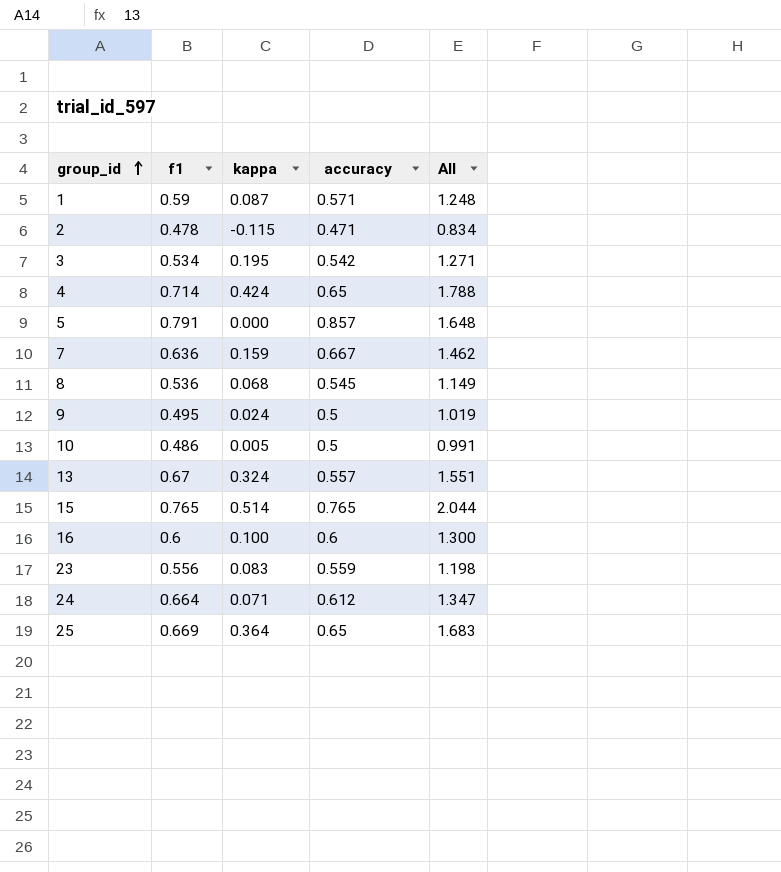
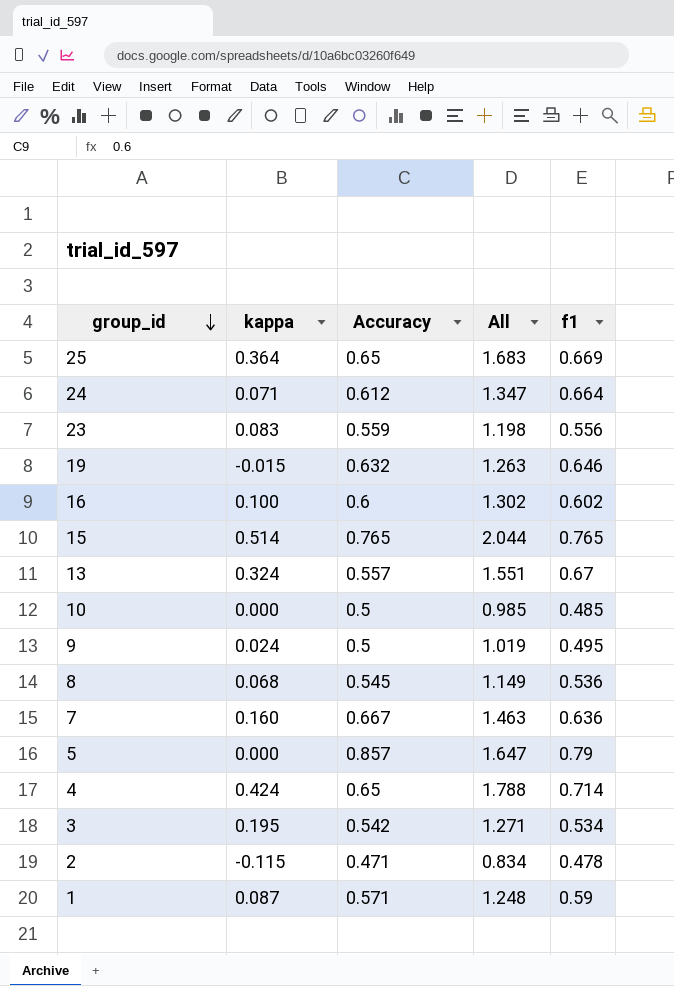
row order: group_id ascending -> group_id descending
column name: accuracy -> Accuracy
column f1 | position: 2 -> 5
row 19: none -> -0.015 | 0.632 | 1.263 | 0.646
16 | All: 1.300 -> 1.302
16 | f1: 0.6 -> 0.602
10 | kappa: 0.005 -> 0.000
10 | All: 0.991 -> 0.985
10 | f1: 0.486 -> 0.485
7 | kappa: 0.159 -> 0.160
7 | All: 1.462 -> 1.463
5 | All: 1.648 -> 1.647
5 | f1: 0.791 -> 0.79

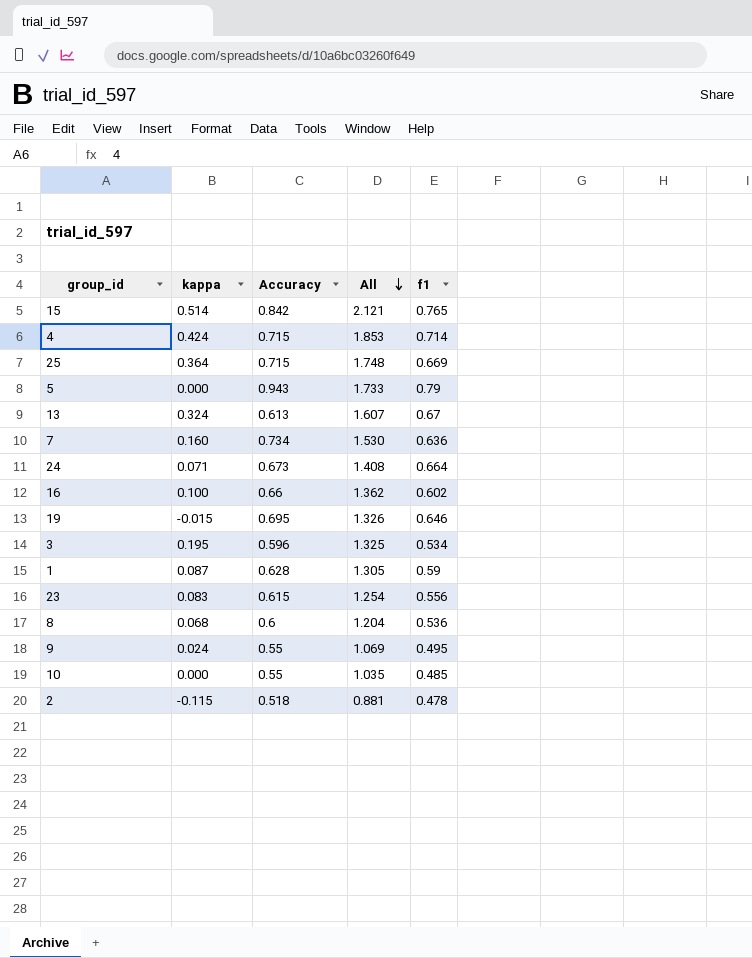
row order: group_id descending -> All descending
15 | Accuracy: 0.765 -> 0.842
15 | All: 2.044 -> 2.121
4 | Accuracy: 0.65 -> 0.715
4 | All: 1.788 -> 1.853
25 | Accuracy: 0.65 -> 0.715
25 | All: 1.683 -> 1.748
5 | Accuracy: 0.857 -> 0.943
5 | All: 1.647 -> 1.733
13 | Accuracy: 0.557 -> 0.613
13 | All: 1.551 -> 1.607
7 | Accuracy: 0.667 -> 0.734
7 | All: 1.463 -> 1.530
24 | Accuracy: 0.612 -> 0.673
24 | All: 1.347 -> 1.408
16 | Accuracy: 0.6 -> 0.66
16 | All: 1.302 -> 1.362
19 | Accuracy: 0.632 -> 0.695
19 | All: 1.263 -> 1.326
3 | Accuracy: 0.542 -> 0.596
3 | All: 1.271 -> 1.325
1 | Accuracy: 0.571 -> 0.628
1 | All: 1.248 -> 1.305
23 | Accuracy: 0.559 -> 0.615
23 | All: 1.198 -> 1.254
8 | Accuracy: 0.545 -> 0.6
8 | All: 1.149 -> 1.204
9 | Accuracy: 0.5 -> 0.55
9 | All: 1.019 -> 1.069
10 | Accuracy: 0.5 -> 0.55
10 | All: 0.985 -> 1.035
2 | Accuracy: 0.471 -> 0.518
2 | All: 0.834 -> 0.881

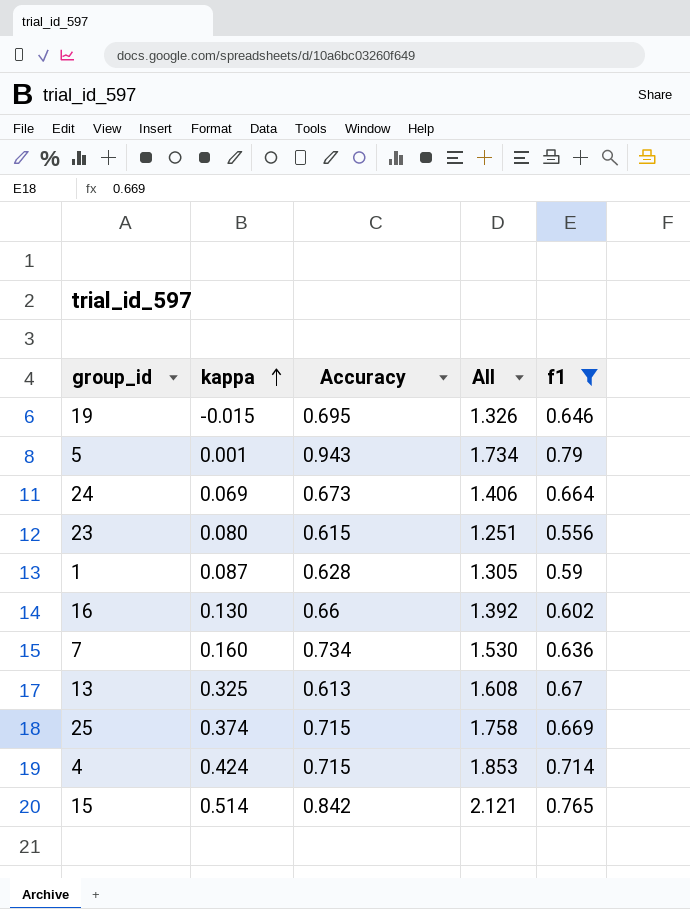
filter: none -> f1 >= 0.556
row order: All descending -> kappa ascending
5 | kappa: 0.000 -> 0.001
5 | All: 1.733 -> 1.734
24 | kappa: 0.071 -> 0.069
24 | All: 1.408 -> 1.406
23 | kappa: 0.083 -> 0.080
23 | All: 1.254 -> 1.251
16 | kappa: 0.100 -> 0.130
16 | All: 1.362 -> 1.392
13 | kappa: 0.324 -> 0.325
13 | All: 1.607 -> 1.608
25 | kappa: 0.364 -> 0.374
25 | All: 1.748 -> 1.758

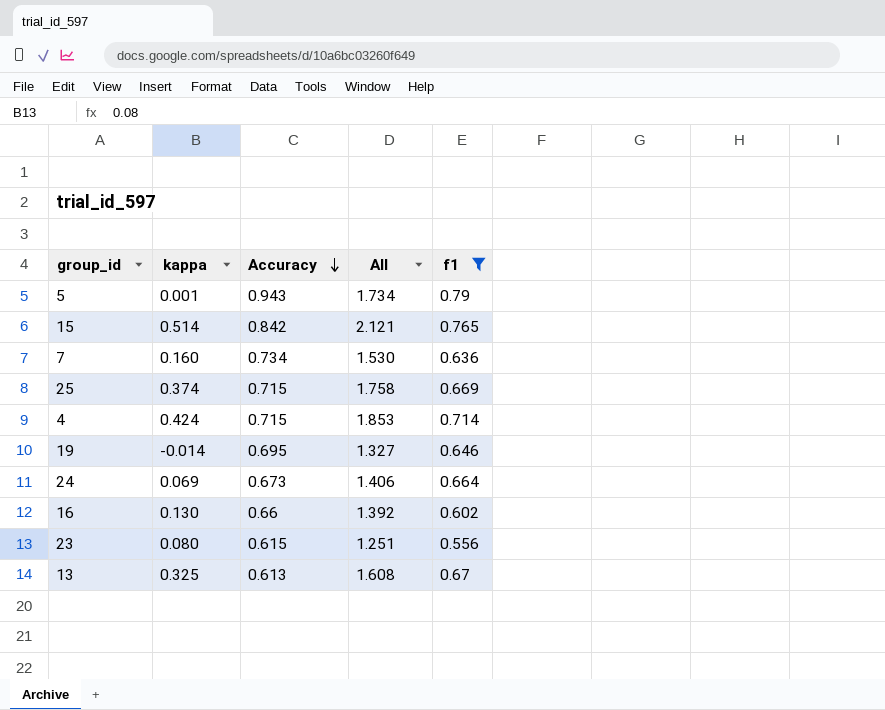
row order: kappa ascending -> Accuracy descending
row 1: 0.087 | 0.628 | 1.305 | 0.59 -> none
19 | kappa: -0.015 -> -0.014
19 | All: 1.326 -> 1.327

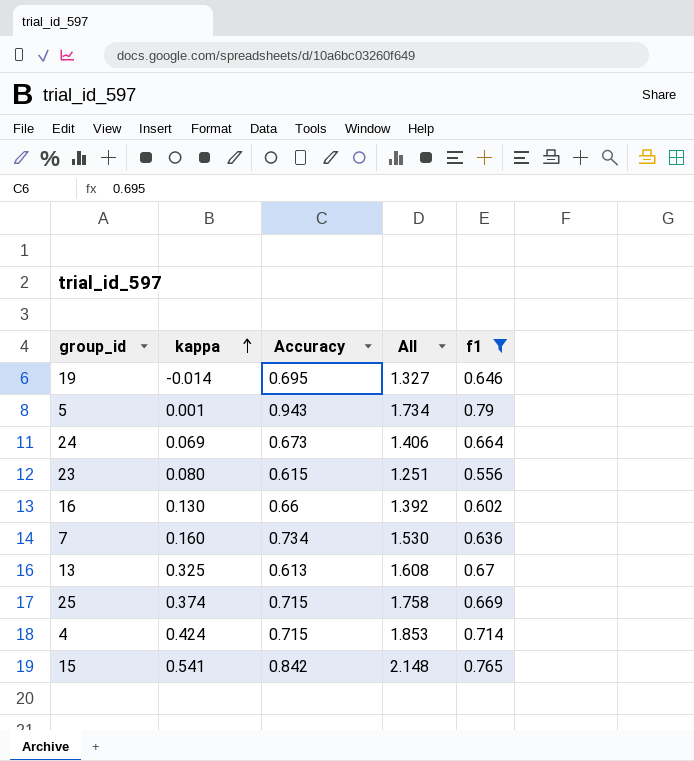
row order: Accuracy descending -> kappa ascending
15 | kappa: 0.514 -> 0.541
15 | All: 2.121 -> 2.148

